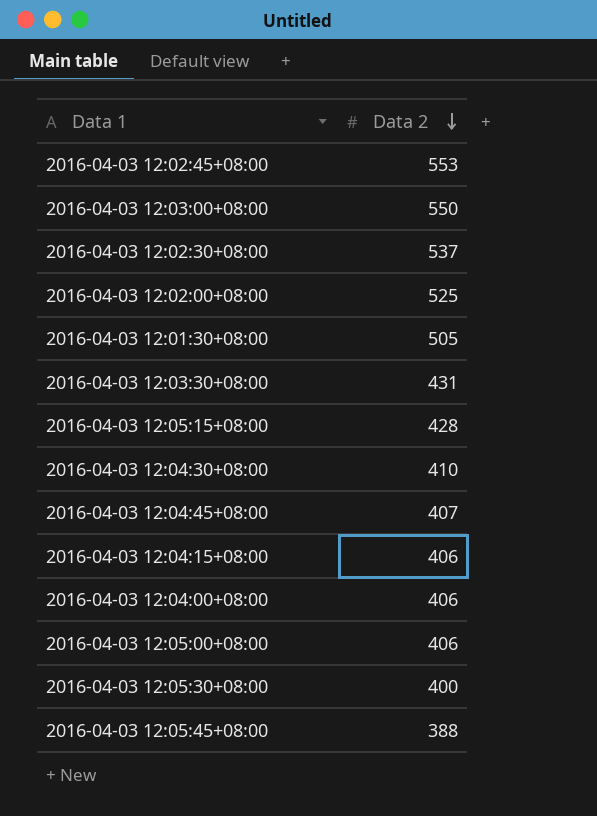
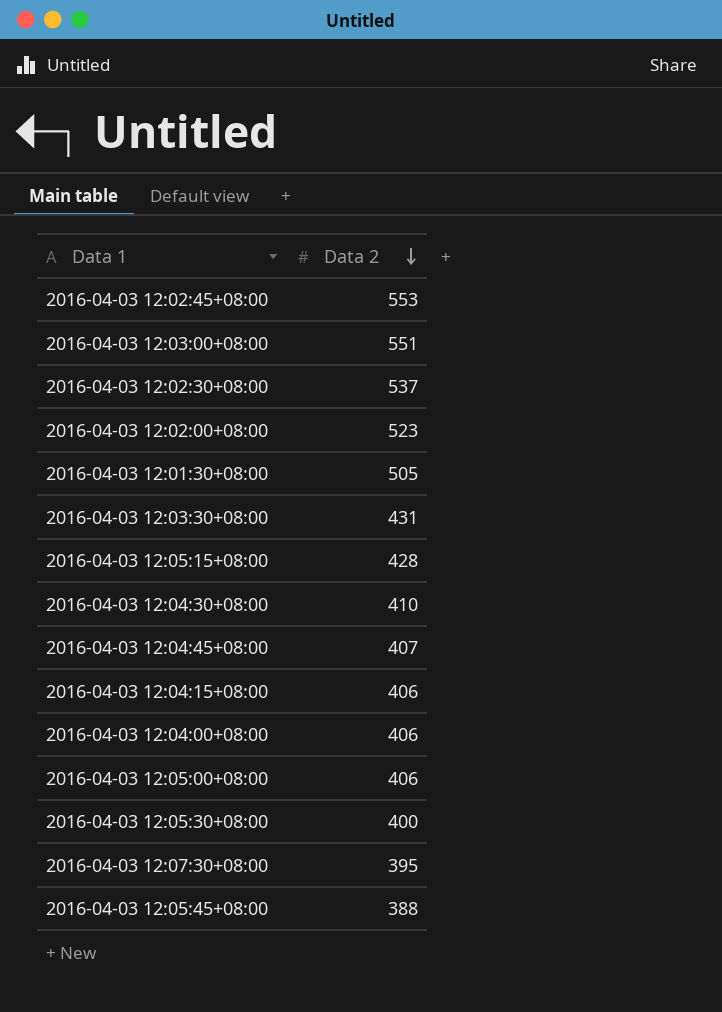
2016-04-03 12:03:00+08:00 | Data 2: 550 -> 551
2016-04-03 12:02:00+08:00 | Data 2: 525 -> 523
row 2016-04-03 12:07:30+08:00: none -> 395

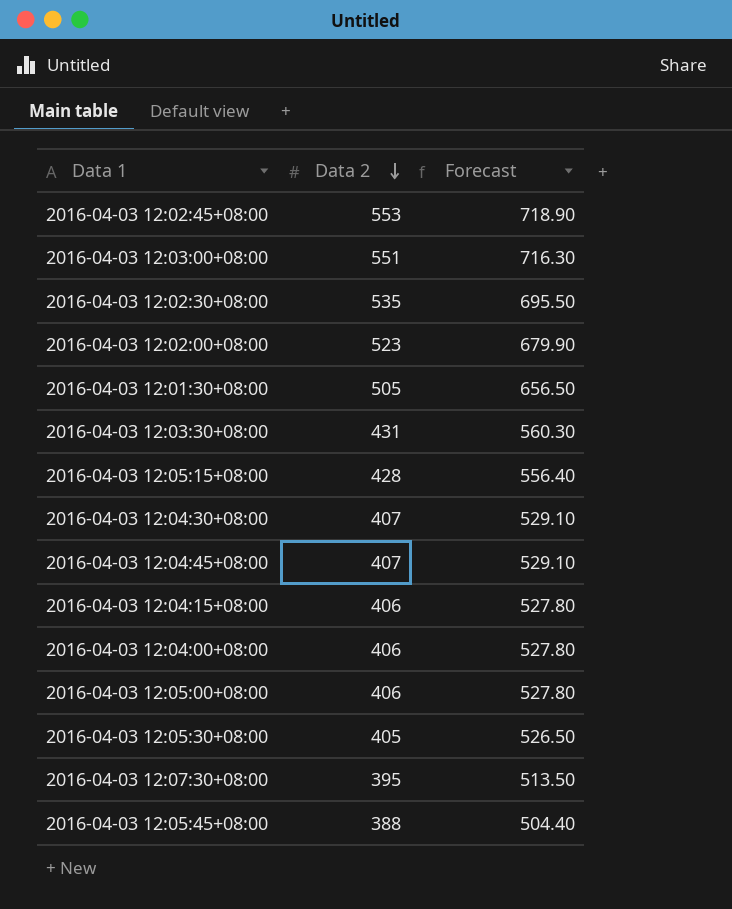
column Forecast | formula: none -> [Data 2] * 1.3
2016-04-03 12:02:30+08:00 | Data 2: 537 -> 535
2016-04-03 12:04:30+08:00 | Data 2: 410 -> 407
2016-04-03 12:05:30+08:00 | Data 2: 400 -> 405

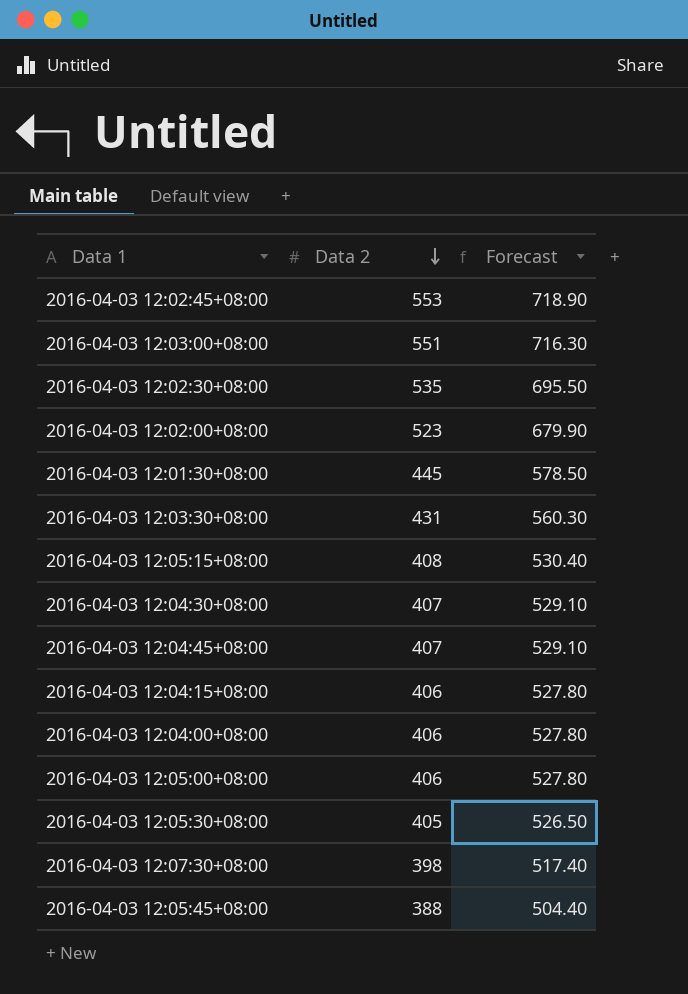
2016-04-03 12:01:30+08:00 | Data 2: 505 -> 445
2016-04-03 12:01:30+08:00 | Forecast: 656.50 -> 578.50
2016-04-03 12:05:15+08:00 | Data 2: 428 -> 408
2016-04-03 12:05:15+08:00 | Forecast: 556.40 -> 530.40
2016-04-03 12:07:30+08:00 | Data 2: 395 -> 398
2016-04-03 12:07:30+08:00 | Forecast: 513.50 -> 517.40

